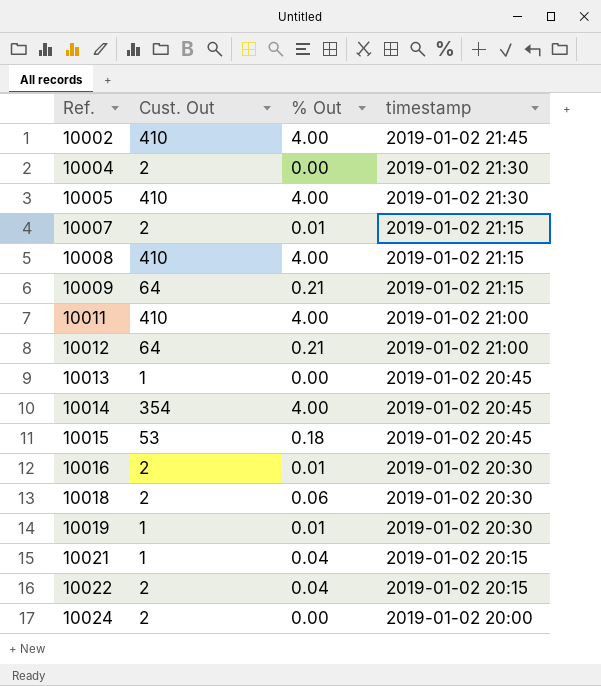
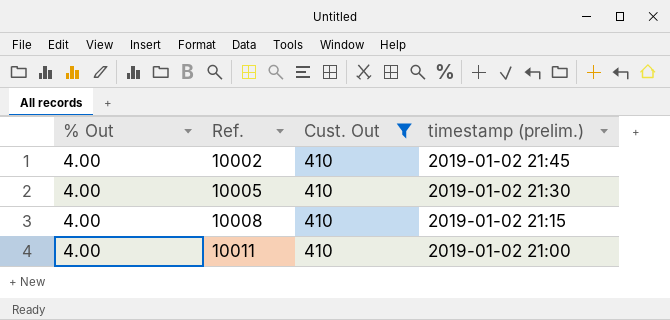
filter: none -> Cust. Out = 410
column % Out | position: 3 -> 1
column name: timestamp -> timestamp (prelim.)

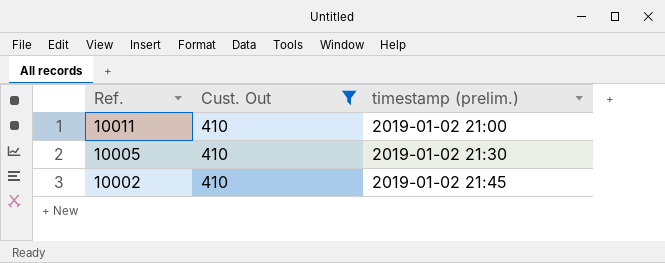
row order: Ref. ascending -> Ref. descending
column % Out | position: 1 -> none
row 10008: 4.00 | 410 | 2019-01-02 21:15 -> none

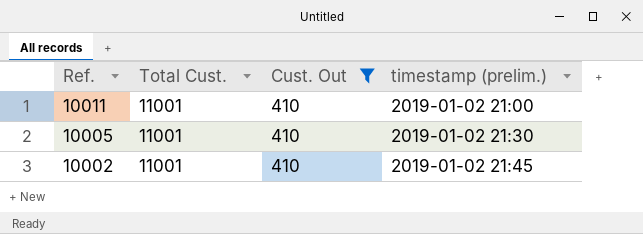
column Total Cust. | position: none -> 2

